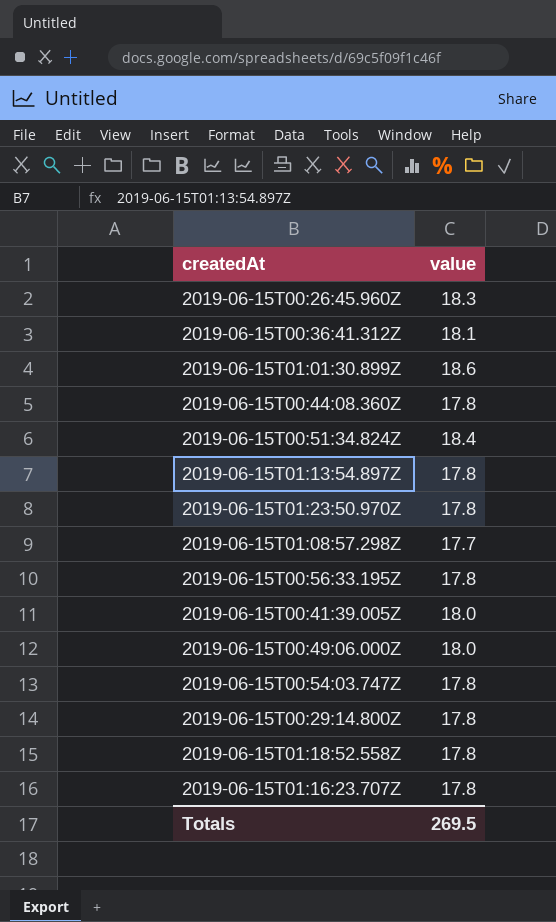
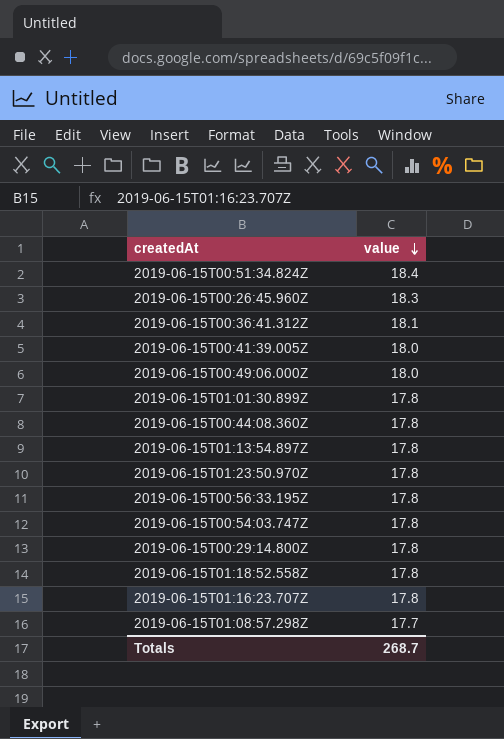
row order: none -> value descending
2019-06-15T01:01:30.899Z | value: 18.6 -> 17.8
Totals | value: 269.5 -> 268.7

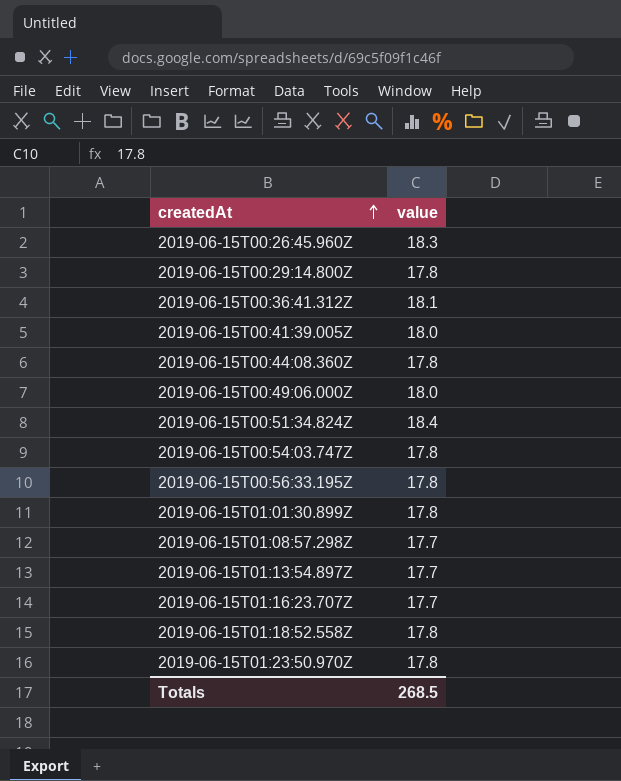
row order: value descending -> createdAt ascending
2019-06-15T01:13:54.897Z | value: 17.8 -> 17.7
2019-06-15T01:16:23.707Z | value: 17.8 -> 17.7
Totals | value: 268.7 -> 268.5

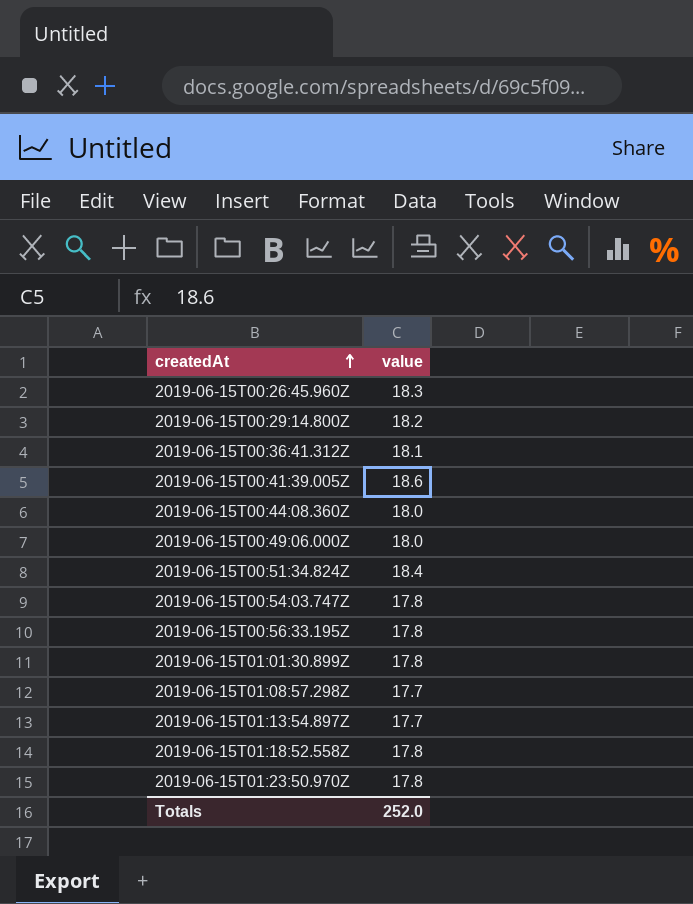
row 2019-06-15T01:16:23.707Z: 17.7 -> none
2019-06-15T00:29:14.800Z | value: 17.8 -> 18.2
2019-06-15T00:41:39.005Z | value: 18.0 -> 18.6
2019-06-15T00:44:08.360Z | value: 17.8 -> 18.0
Totals | value: 268.5 -> 252.0

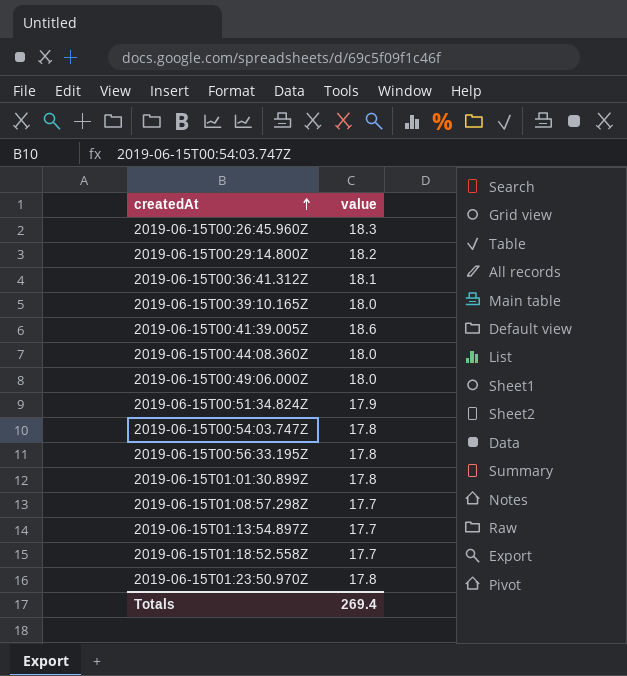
row 2019-06-15T00:39:10.165Z: none -> 18.0
2019-06-15T00:51:34.824Z | value: 18.4 -> 17.9
2019-06-15T01:18:52.558Z | value: 17.8 -> 17.7
Totals | value: 252.0 -> 269.4

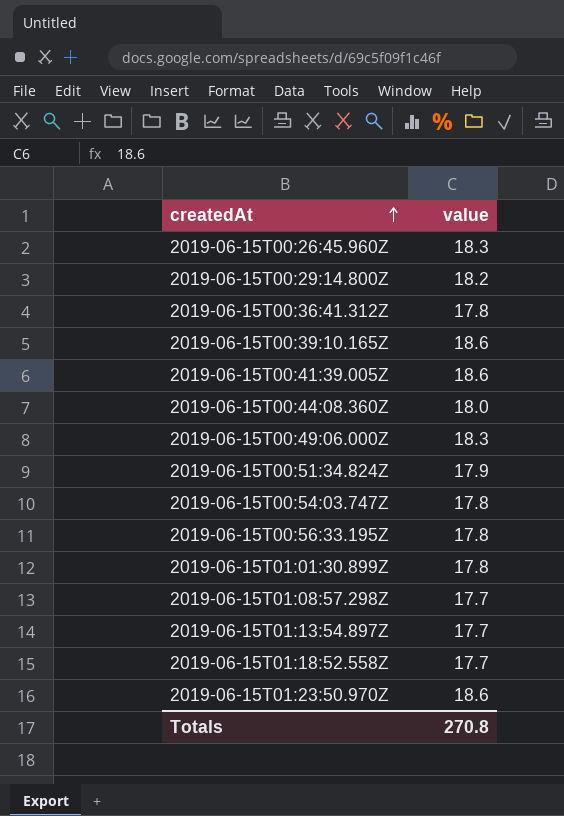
2019-06-15T00:36:41.312Z | value: 18.1 -> 17.8
2019-06-15T00:39:10.165Z | value: 18.0 -> 18.6
2019-06-15T00:49:06.000Z | value: 18.0 -> 18.3
2019-06-15T01:23:50.970Z | value: 17.8 -> 18.6
Totals | value: 269.4 -> 270.8

